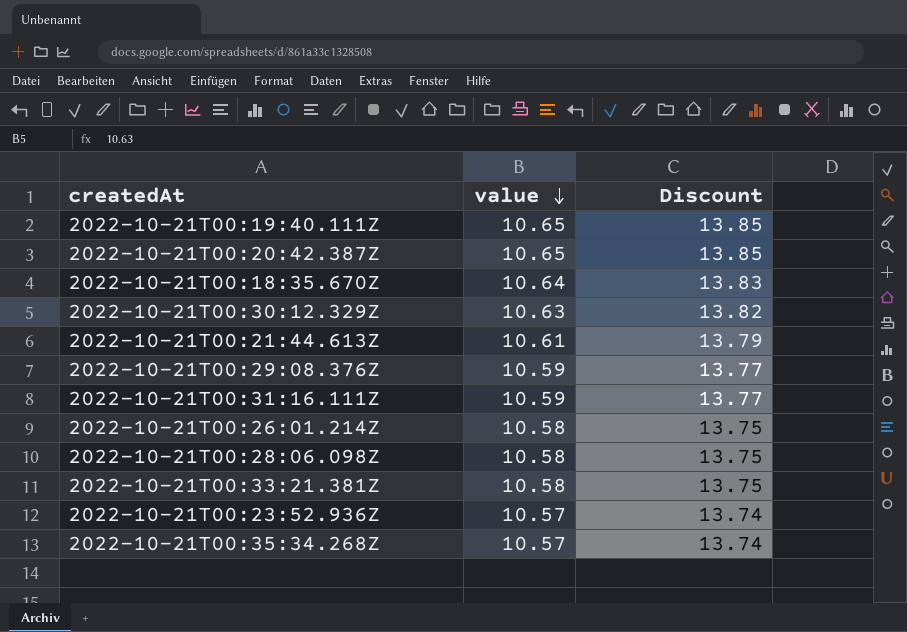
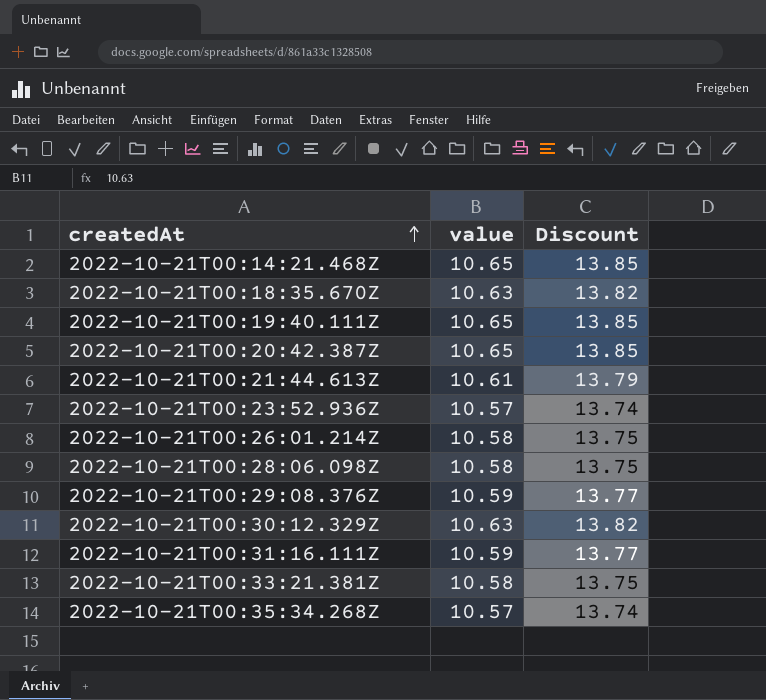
row order: value descending -> createdAt ascending
row 2022-10-21T00:14:21.468Z: none -> 10.65 | 13.85
2022-10-21T00:18:35.670Z | value: 10.64 -> 10.63
2022-10-21T00:18:35.670Z | Discount: 13.83 -> 13.82

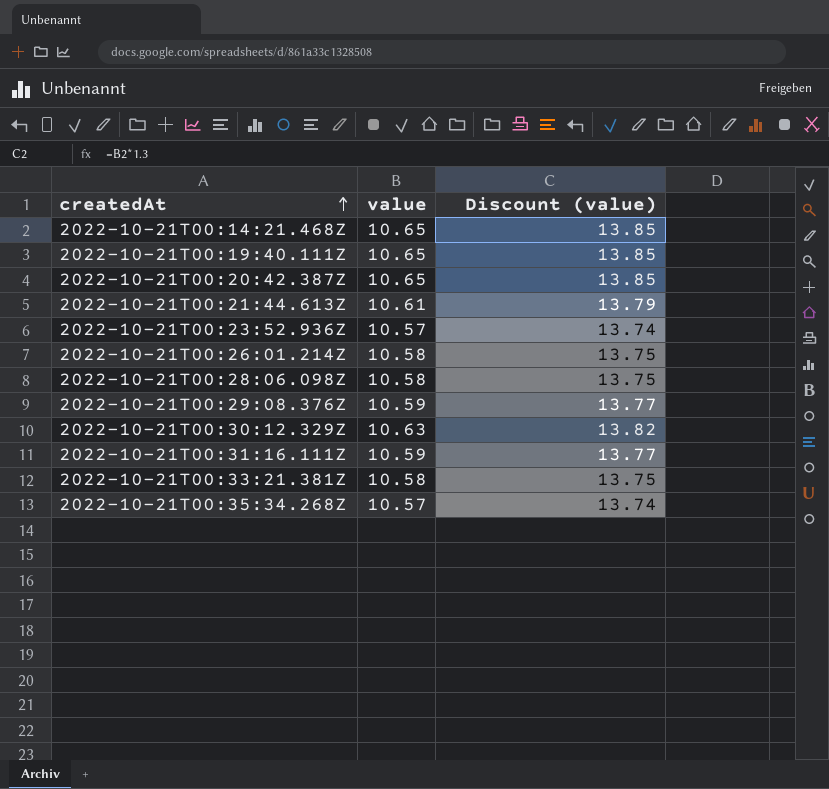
column name: Discount -> Discount (value)
row 2022-10-21T00:18:35.670Z: 10.63 | 13.82 -> none

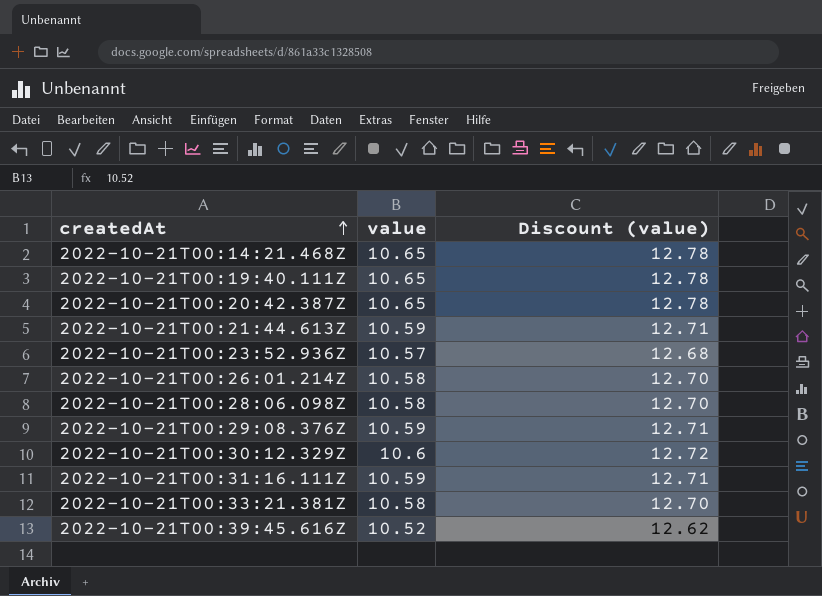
column Discount (value) | formula: [value] * 1.3 -> [value] * 1.2
row 2022-10-21T00:35:34.268Z: 10.57 | 13.74 -> none
2022-10-21T00:21:44.613Z | value: 10.61 -> 10.59
2022-10-21T00:30:12.329Z | value: 10.63 -> 10.6
row 2022-10-21T00:39:45.616Z: none -> 10.52 | 12.62

